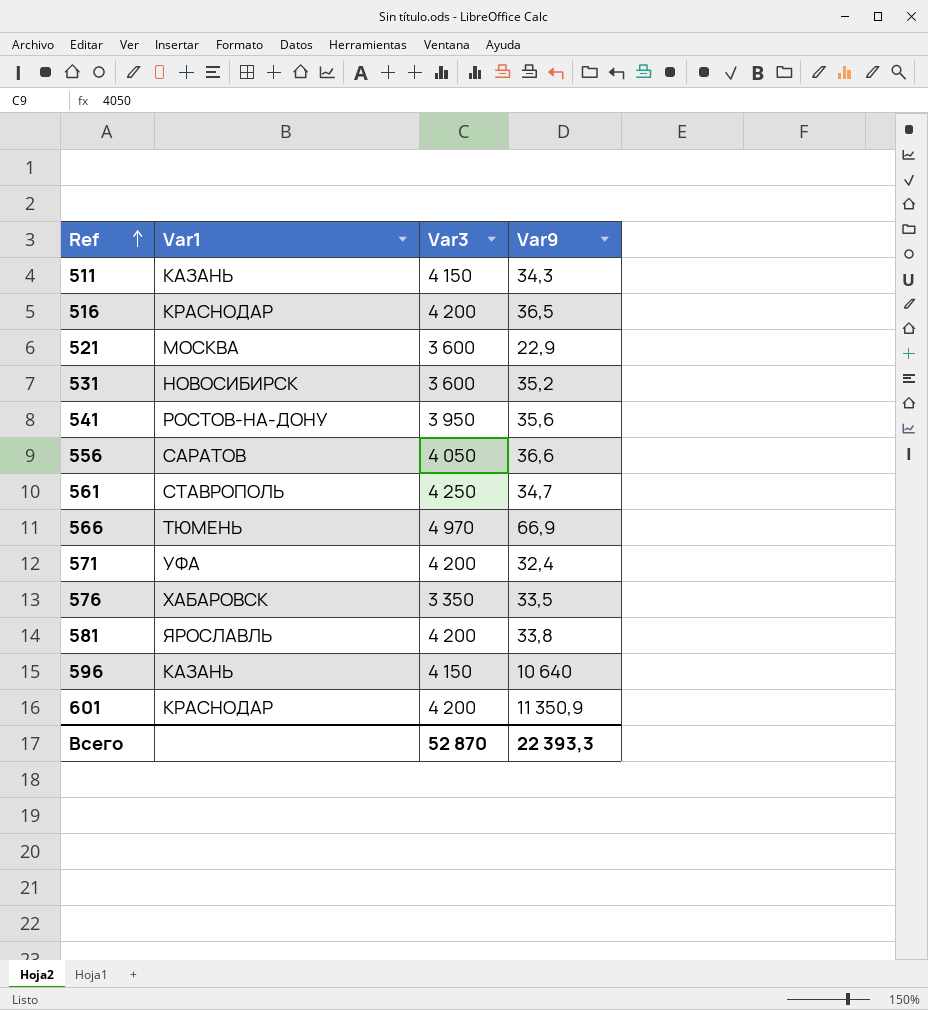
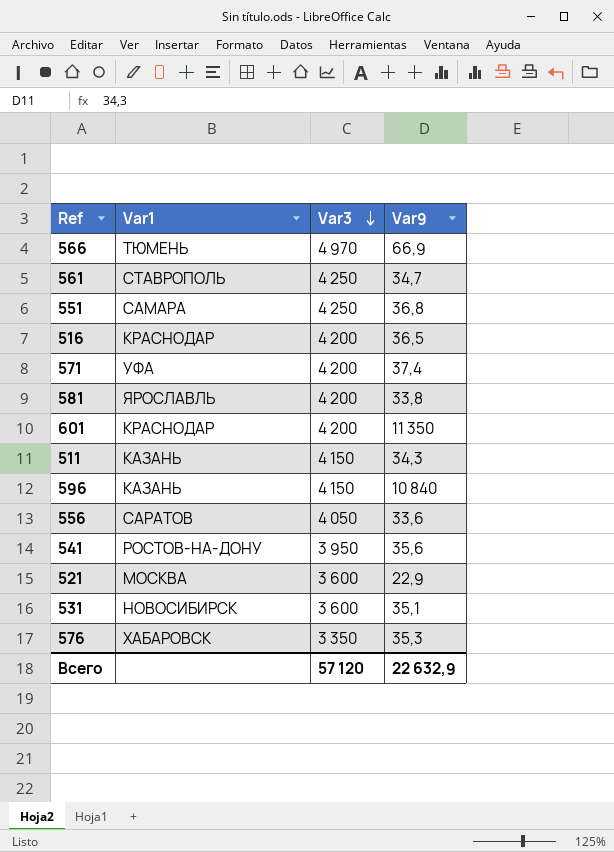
row order: Ref ascending -> Var3 descending
row 551: none -> САМАРА | 4 250 | 36,8
571 | Var9: 32,4 -> 37,4
601 | Var9: 11 350,9 -> 11 350
596 | Var9: 10 640 -> 10 840
556 | Var9: 36,6 -> 33,6
531 | Var9: 35,2 -> 35,1
576 | Var9: 33,5 -> 35,3
Всего | Var3: 52 870 -> 57 120
Всего | Var9: 22 393,3 -> 22 632,9

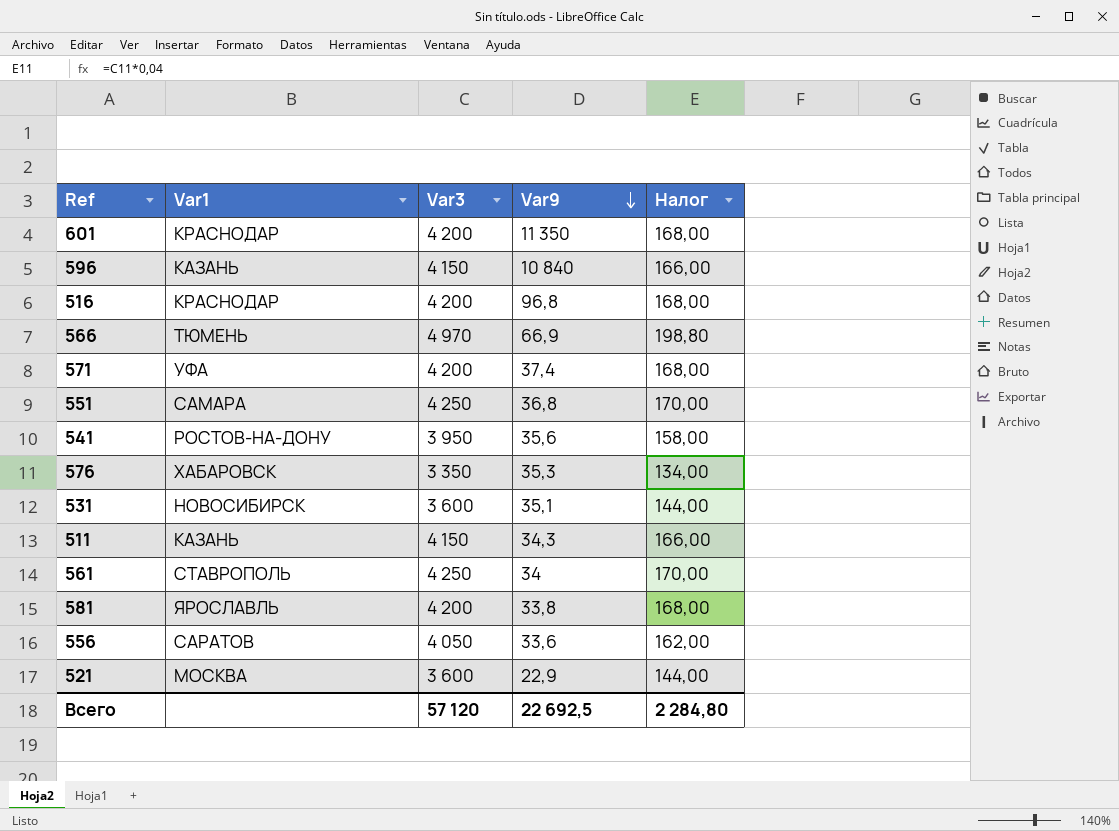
row order: Var3 descending -> Var9 descending
column Налог | formula: none -> [Var3] * 0,04
516 | Var9: 36,5 -> 96,8
561 | Var9: 34,7 -> 34
Всего | Var9: 22 632,9 -> 22 692,5

